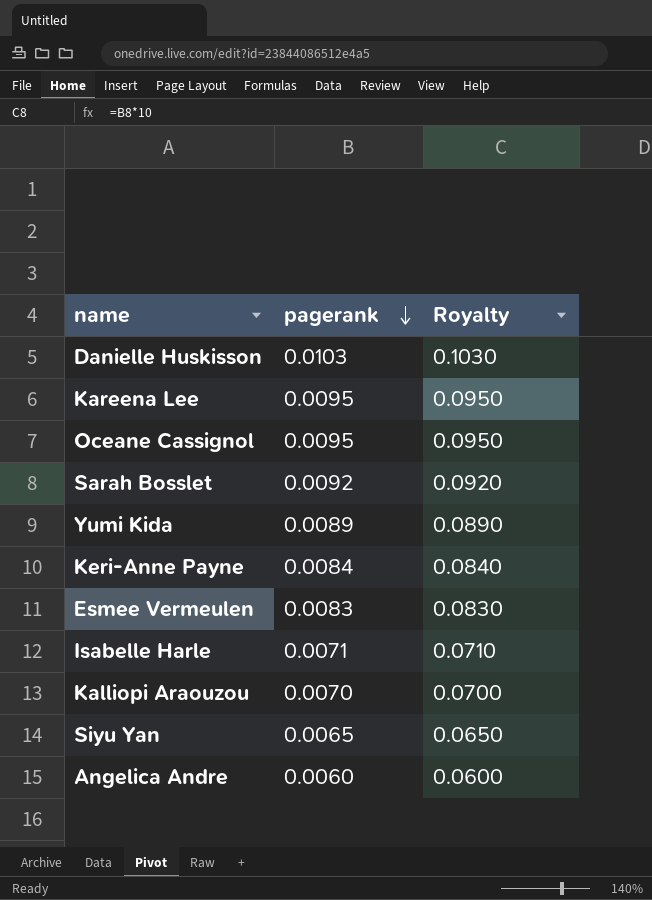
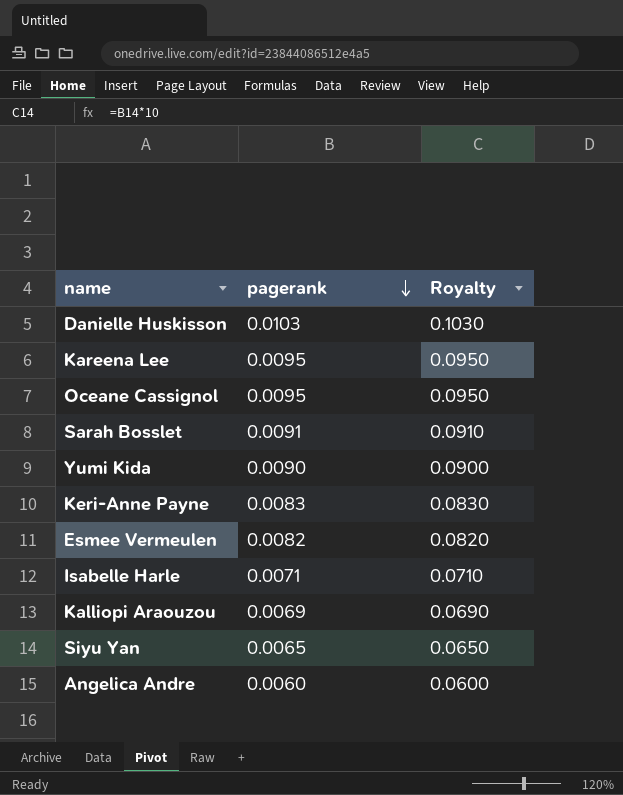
Sarah Bosslet | pagerank: 0.0092 -> 0.0091
Sarah Bosslet | Royalty: 0.0920 -> 0.0910
Yumi Kida | pagerank: 0.0089 -> 0.0090
Yumi Kida | Royalty: 0.0890 -> 0.0900
Keri-Anne Payne | pagerank: 0.0084 -> 0.0083
Keri-Anne Payne | Royalty: 0.0840 -> 0.0830
Esmee Vermeulen | pagerank: 0.0083 -> 0.0082
Esmee Vermeulen | Royalty: 0.0830 -> 0.0820
Kalliopi Araouzou | pagerank: 0.0070 -> 0.0069
Kalliopi Araouzou | Royalty: 0.0700 -> 0.0690

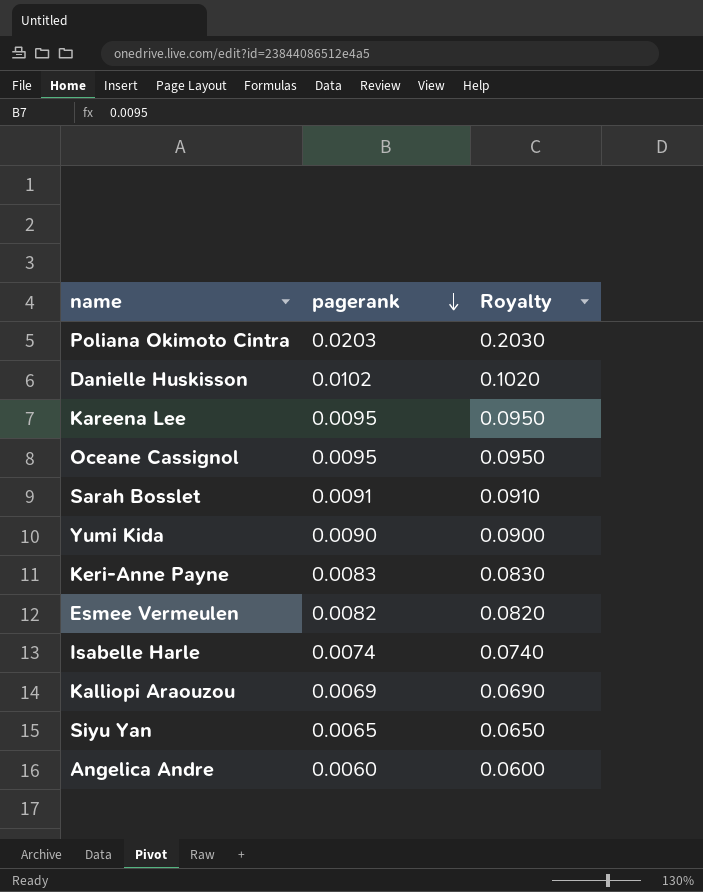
row Poliana Okimoto Cintra: none -> 0.0203 | 0.2030
Danielle Huskisson | pagerank: 0.0103 -> 0.0102
Danielle Huskisson | Royalty: 0.1030 -> 0.1020
Isabelle Harle | pagerank: 0.0071 -> 0.0074
Isabelle Harle | Royalty: 0.0710 -> 0.0740

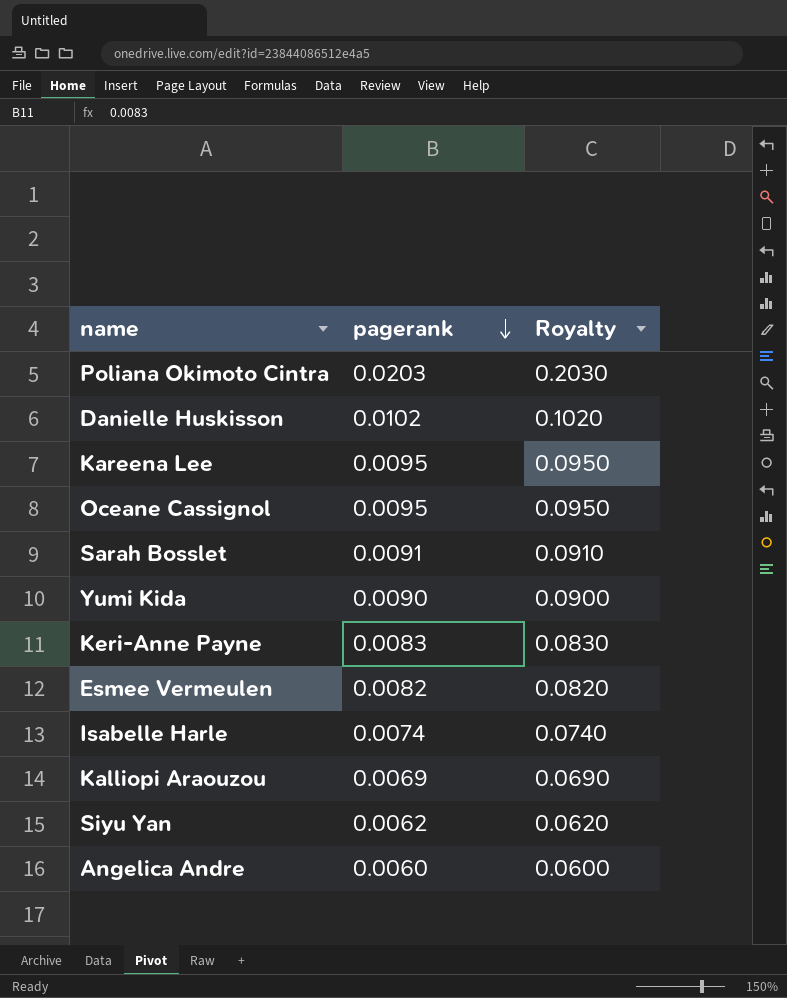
Siyu Yan | pagerank: 0.0065 -> 0.0062
Siyu Yan | Royalty: 0.0650 -> 0.0620

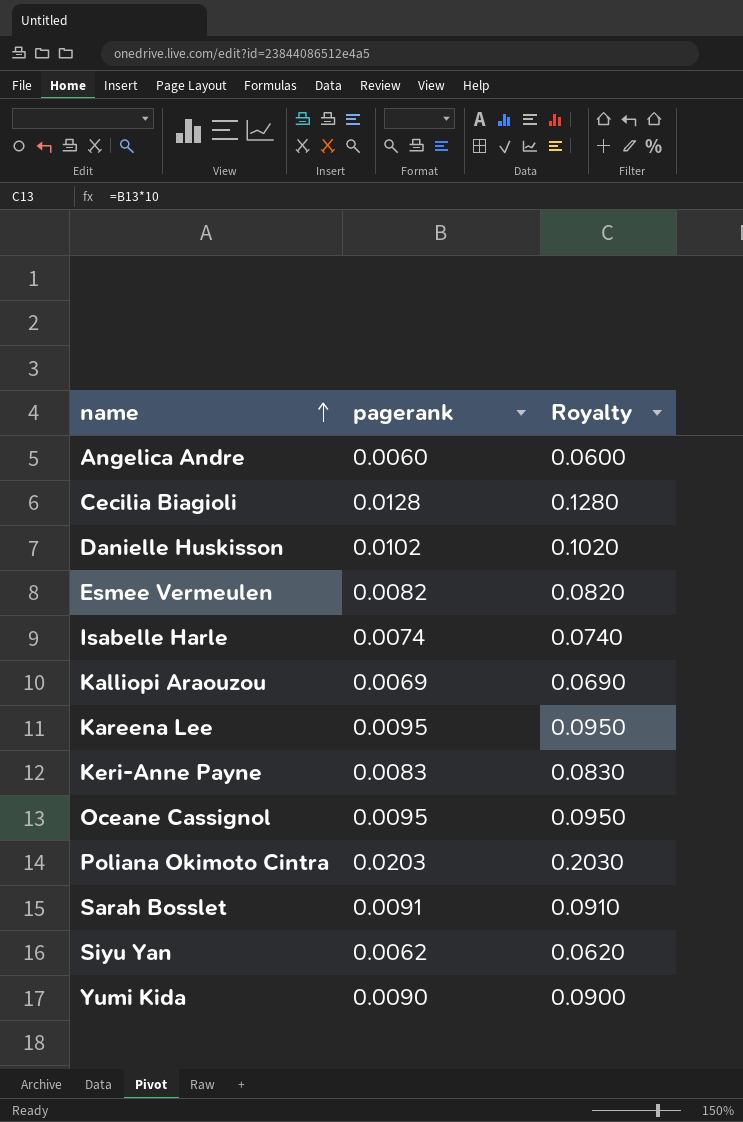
row order: pagerank descending -> name ascending
row Cecilia Biagioli: none -> 0.0128 | 0.1280

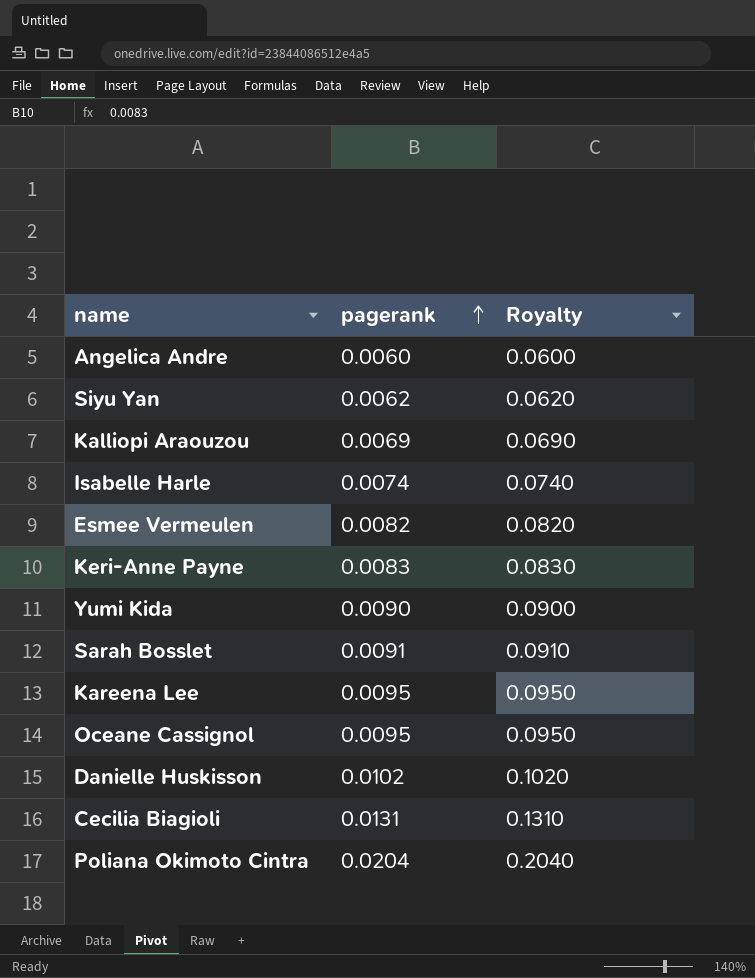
row order: name ascending -> pagerank ascending
Cecilia Biagioli | pagerank: 0.0128 -> 0.0131
Cecilia Biagioli | Royalty: 0.1280 -> 0.1310
Poliana Okimoto Cintra | pagerank: 0.0203 -> 0.0204
Poliana Okimoto Cintra | Royalty: 0.2030 -> 0.2040

